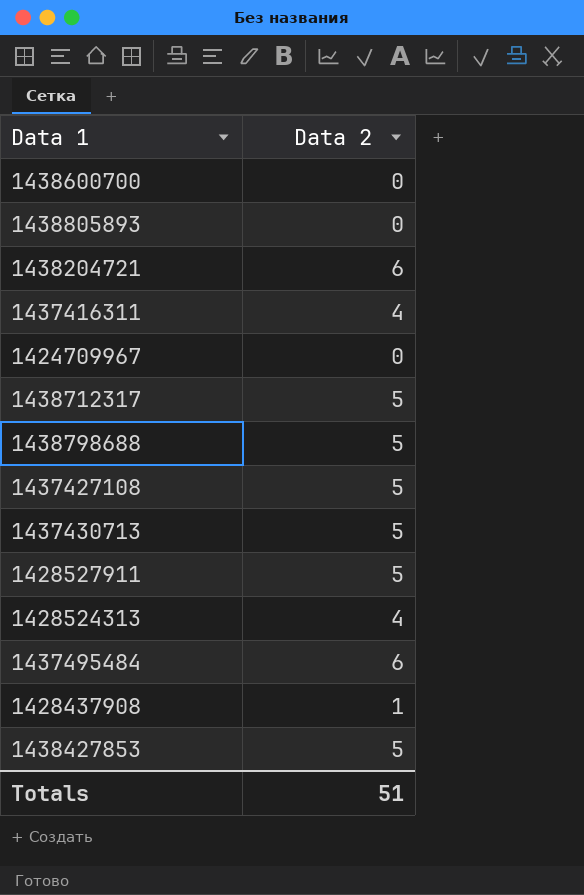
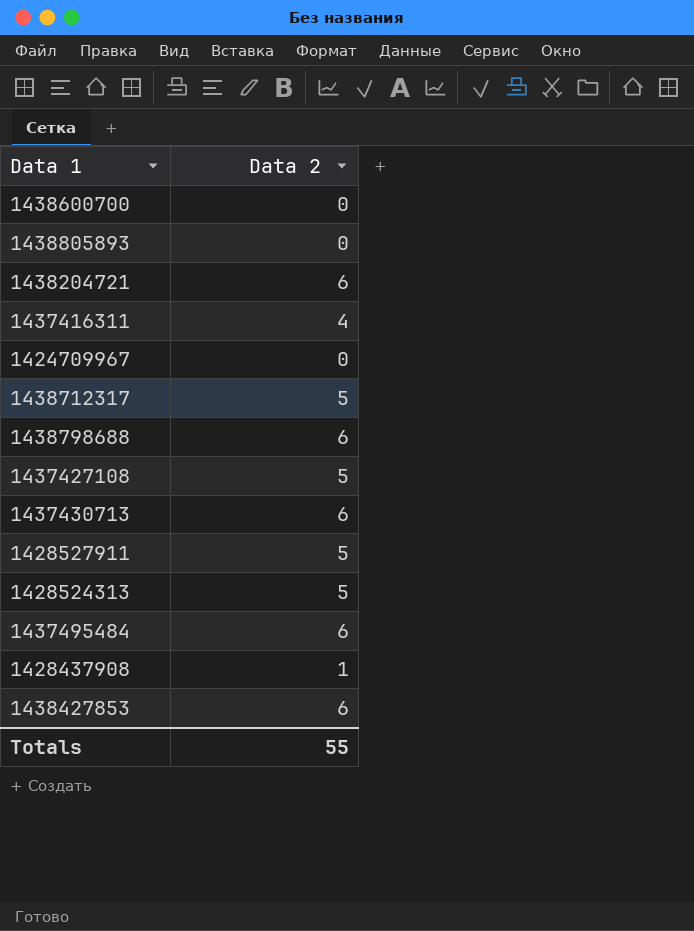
1438798688 | Data 2: 5 -> 6
1437430713 | Data 2: 5 -> 6
1428524313 | Data 2: 4 -> 5
1438427853 | Data 2: 5 -> 6
Totals | Data 2: 51 -> 55

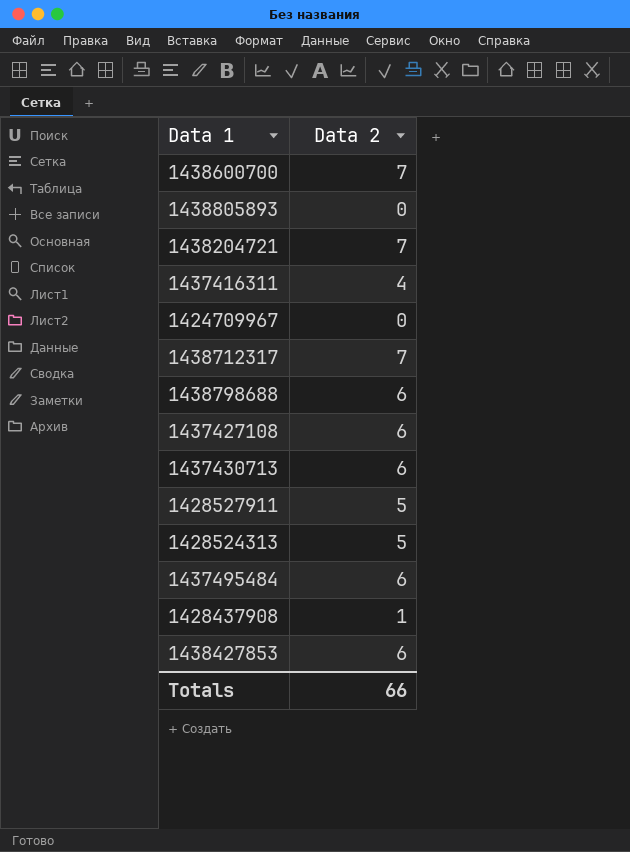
1438600700 | Data 2: 0 -> 7
1438204721 | Data 2: 6 -> 7
1438712317 | Data 2: 5 -> 7
1437427108 | Data 2: 5 -> 6
Totals | Data 2: 55 -> 66

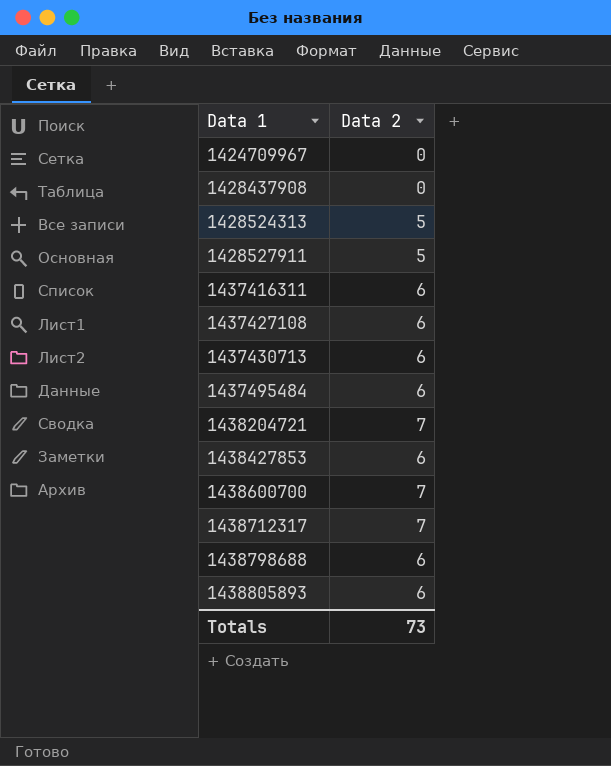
row order: none -> Data 1 ascending
1428437908 | Data 2: 1 -> 0
1437416311 | Data 2: 4 -> 6
1438805893 | Data 2: 0 -> 6
Totals | Data 2: 66 -> 73

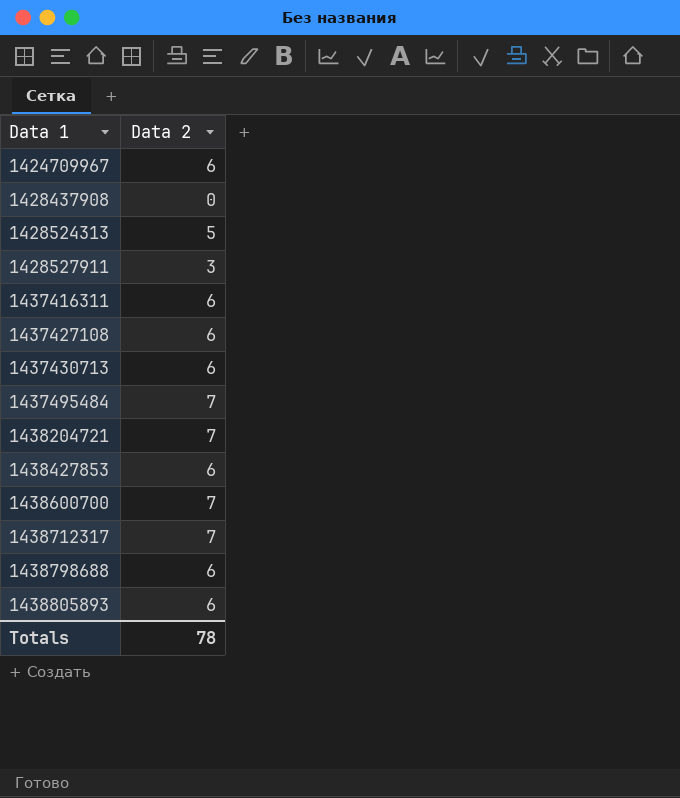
1424709967 | Data 2: 0 -> 6
1428527911 | Data 2: 5 -> 3
1437495484 | Data 2: 6 -> 7
Totals | Data 2: 73 -> 78

